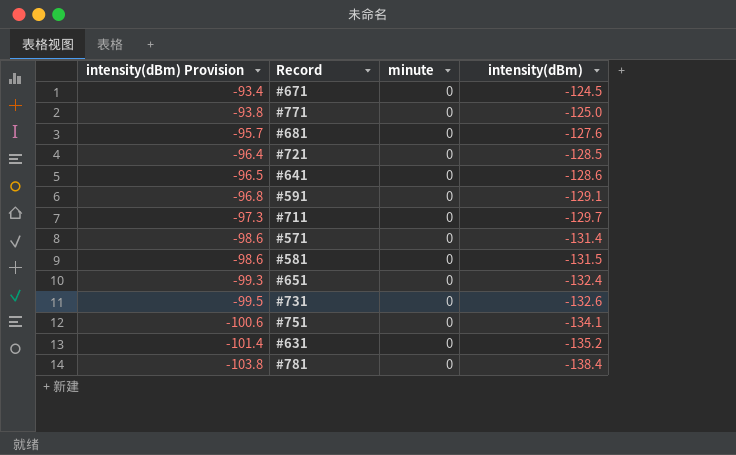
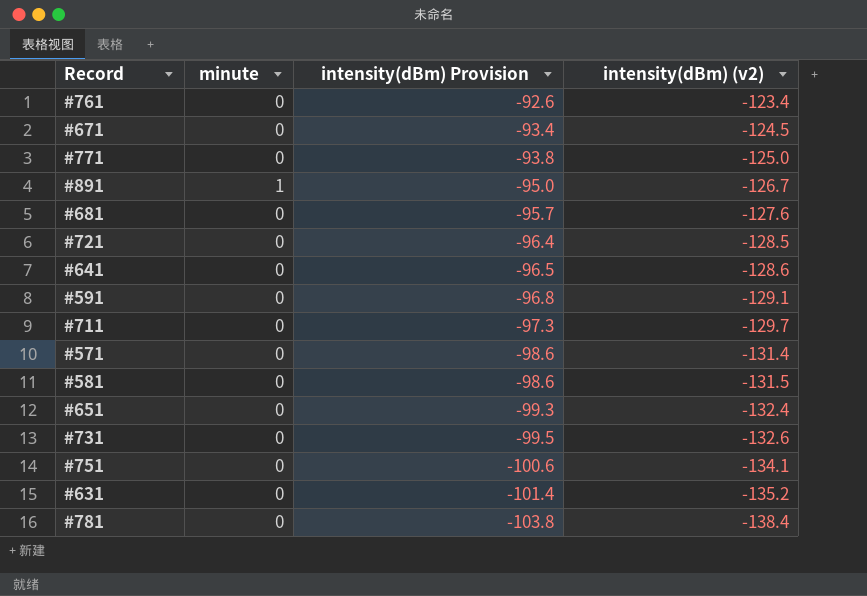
column intensity(dBm) Provision | position: 1 -> 3
column name: intensity(dBm) -> intensity(dBm) (v2)
row #761: none -> 0 | -92.6 | -123.4
row #891: none -> 1 | -95.0 | -126.7

